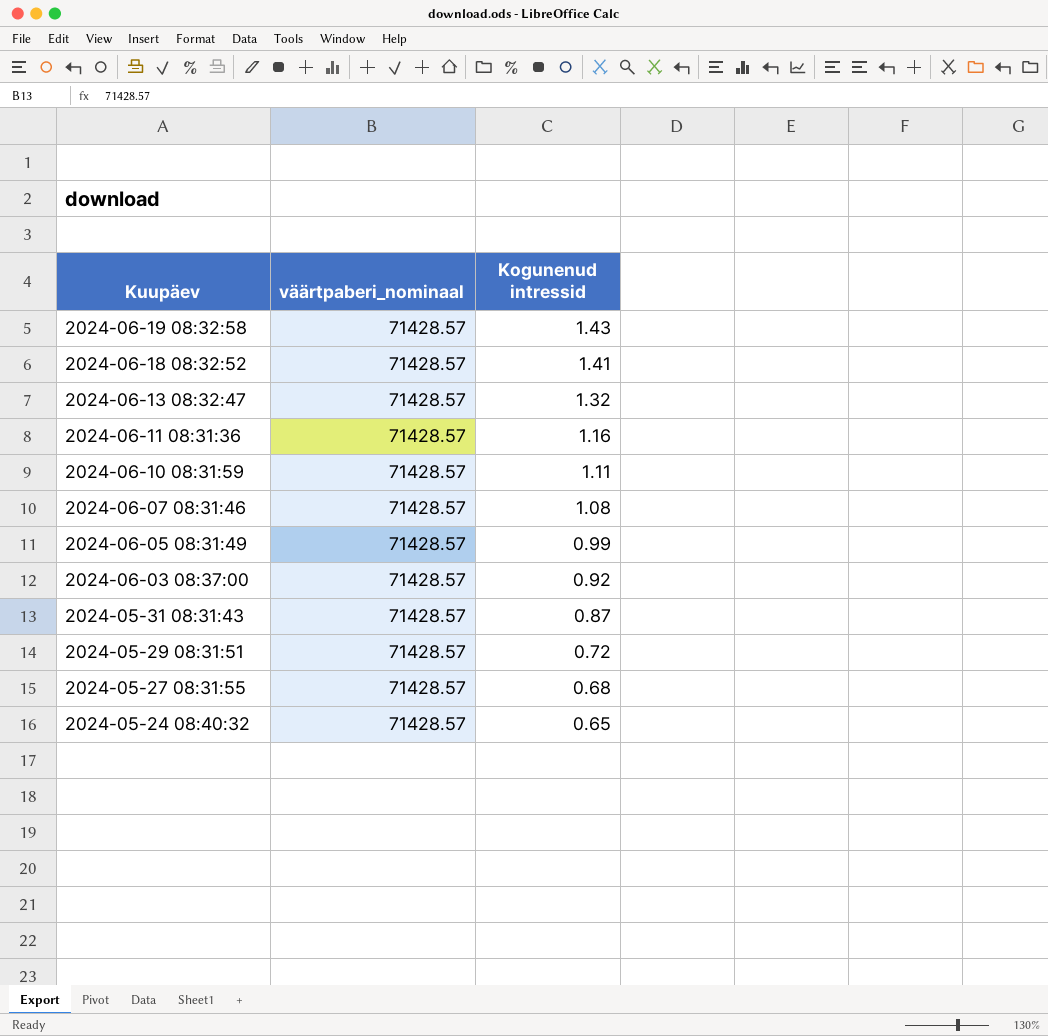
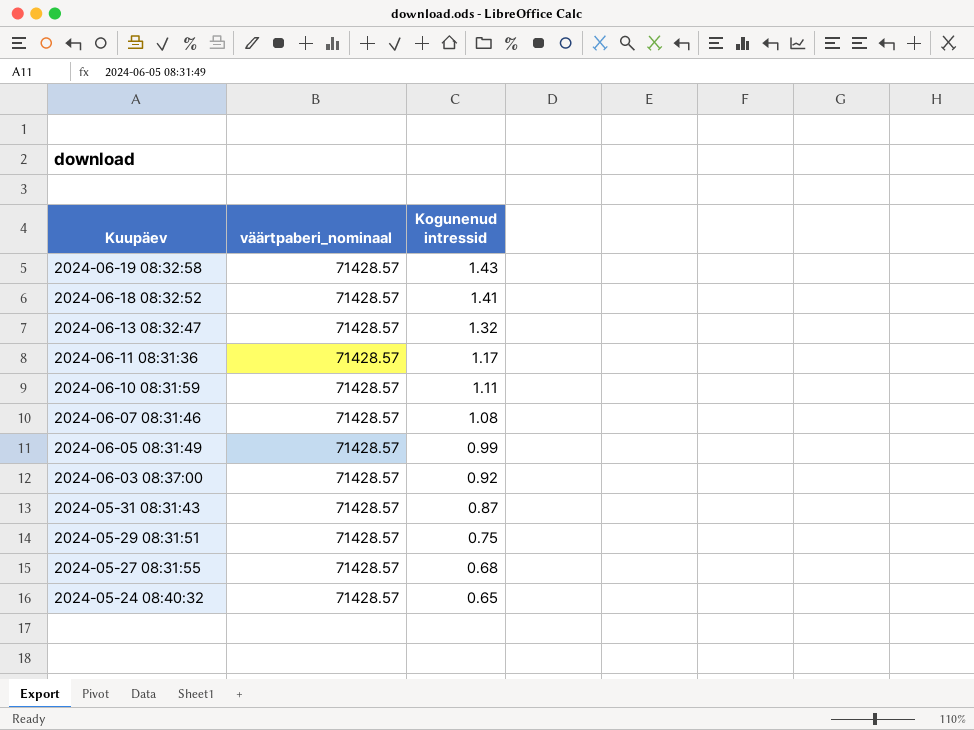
2024-06-11 08:31:36 | Kogunenud intressid: 1.16 -> 1.17
2024-05-29 08:31:51 | Kogunenud intressid: 0.72 -> 0.75

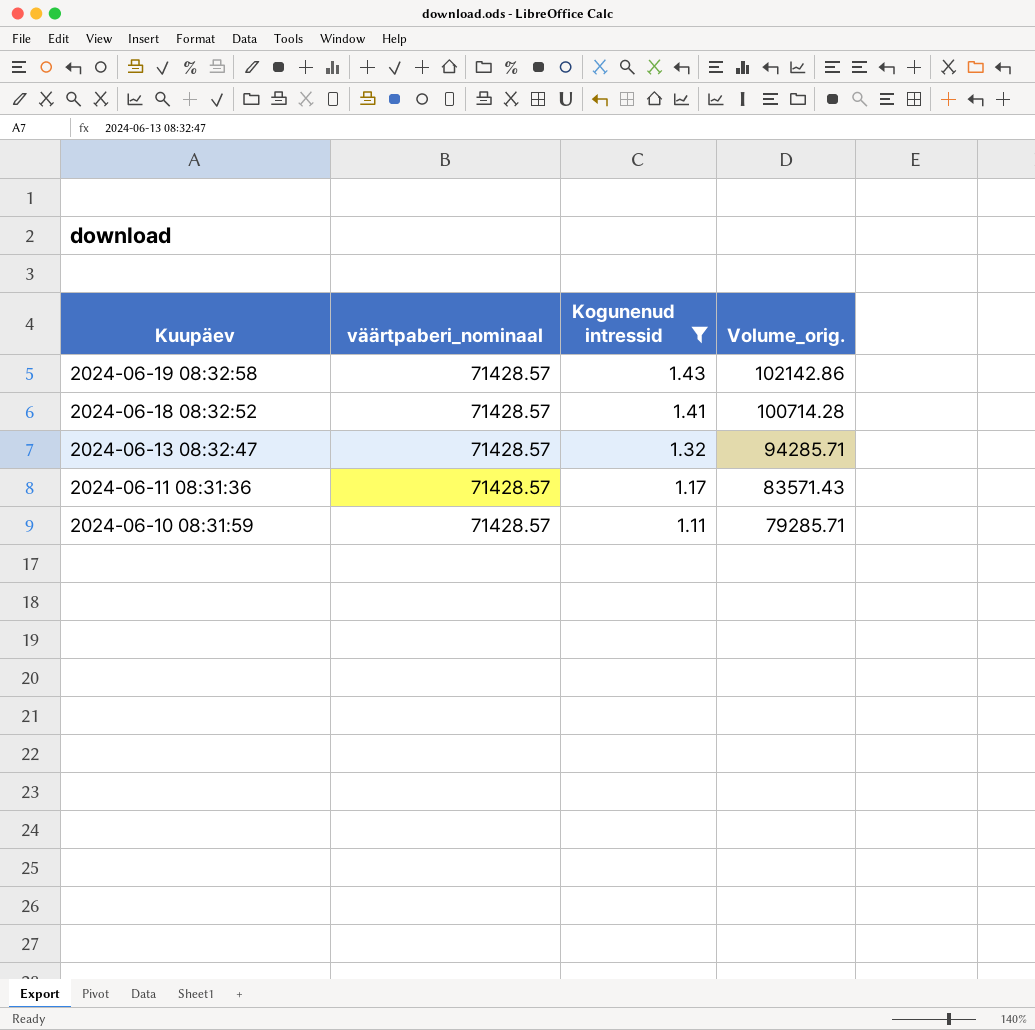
filter: none -> Kogunenud intressid >= 1.11
column Volume_orig. | formula: none -> [väärtpaberi_nominaal] * [Kogunenud intressid]

